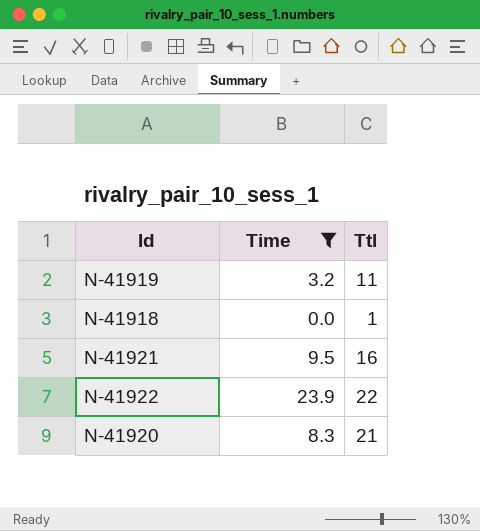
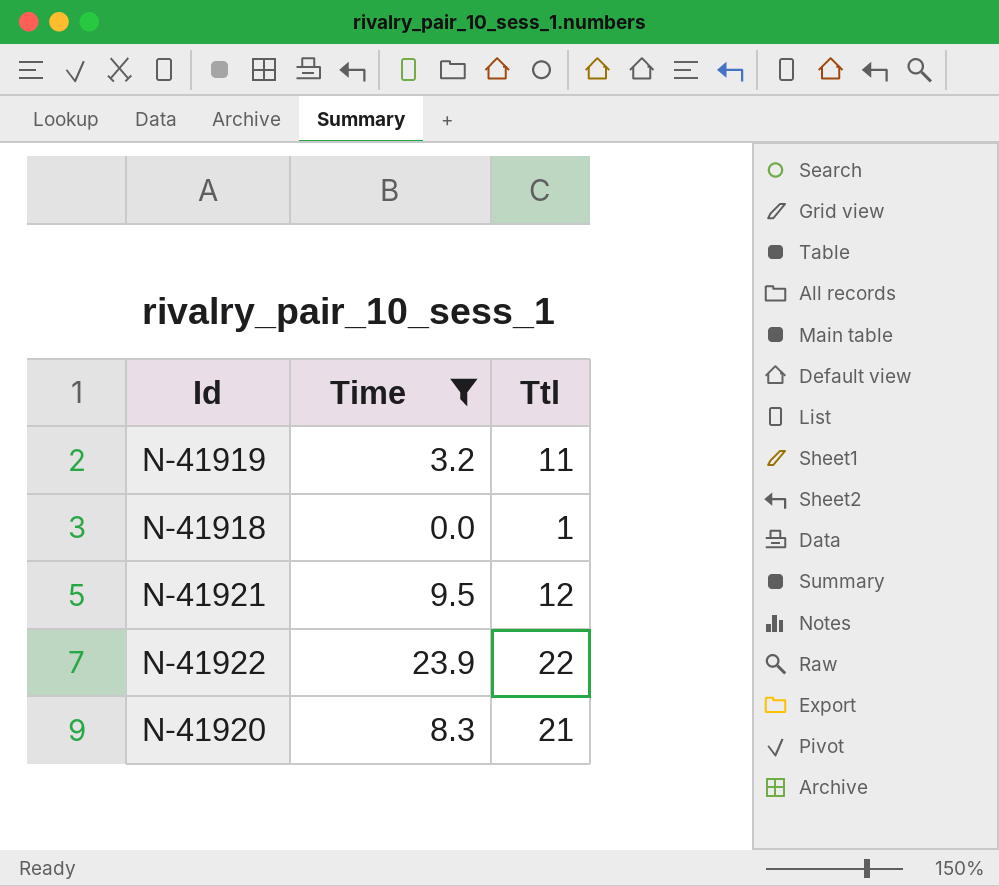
N-41921 | Ttl: 16 -> 12

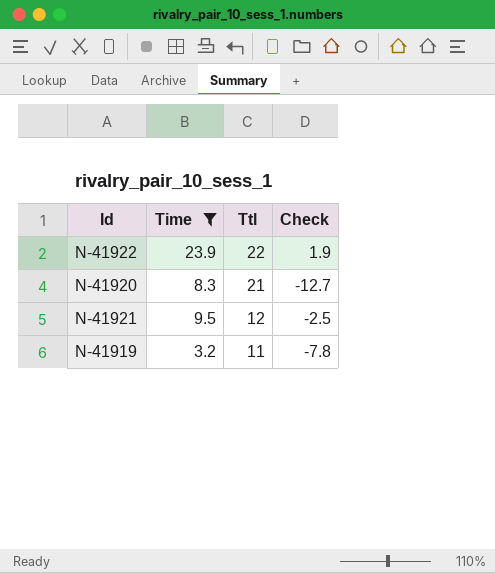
row order: none -> Ttl descending
column Check | formula: none -> [Time] - [Ttl]
row N-41918: 0.0 | 1 -> none

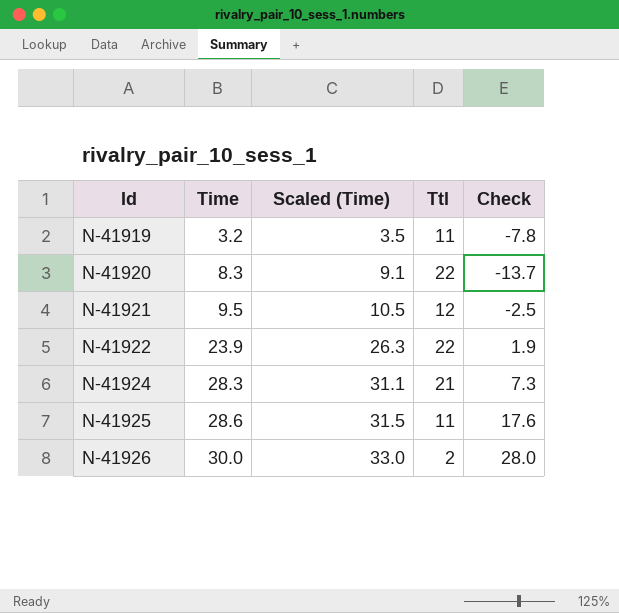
filter: Time <= 23.9 -> none
row order: Ttl descending -> Id ascending
column Scaled (Time) | formula: none -> [Time] * 1.1
N-41920 | Ttl: 21 -> 22
N-41920 | Check: -12.7 -> -13.7

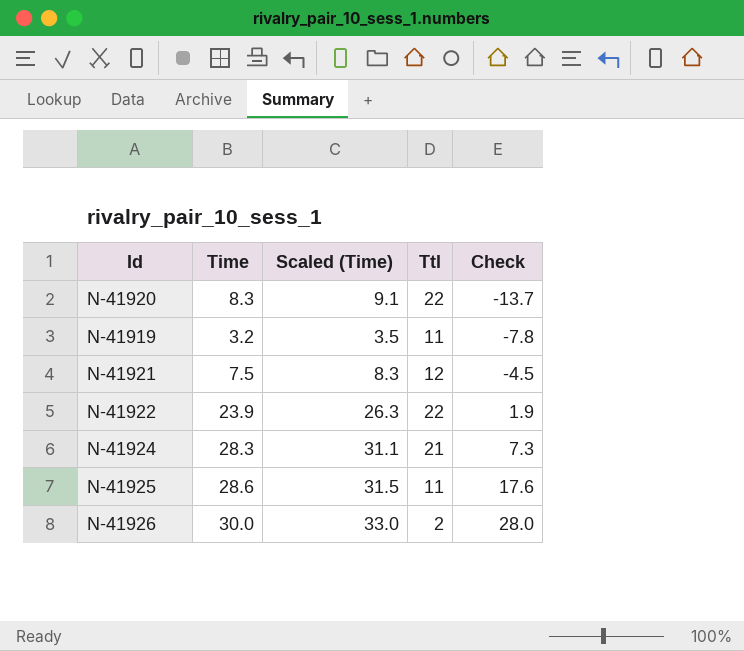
row order: Id ascending -> Check ascending
N-41921 | Time: 9.5 -> 7.5
N-41921 | Scaled (Time): 10.5 -> 8.3
N-41921 | Check: -2.5 -> -4.5

